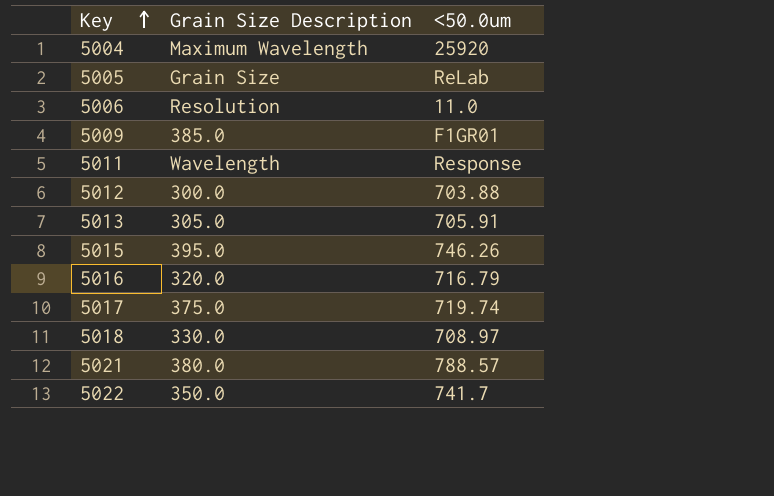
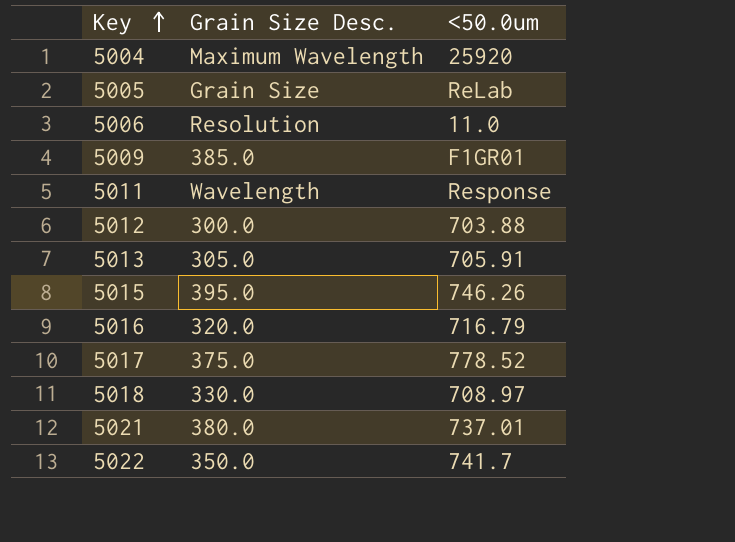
column name: Grain Size Description -> Grain Size Desc.
5017 | <50.0um: 719.74 -> 778.52
5021 | <50.0um: 788.57 -> 737.01

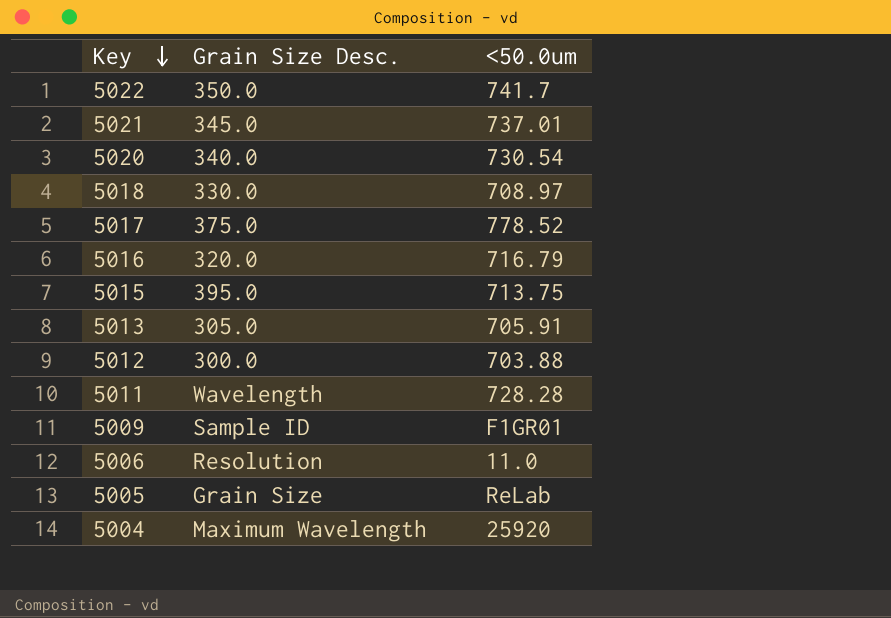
row order: Key ascending -> Key descending
5021 | Grain Size Desc.: 380.0 -> 345.0
row 5020: none -> 340.0 | 730.54
5015 | <50.0um: 746.26 -> 713.75
5011 | <50.0um: Response -> 728.28
5009 | Grain Size Desc.: 385.0 -> Sample ID

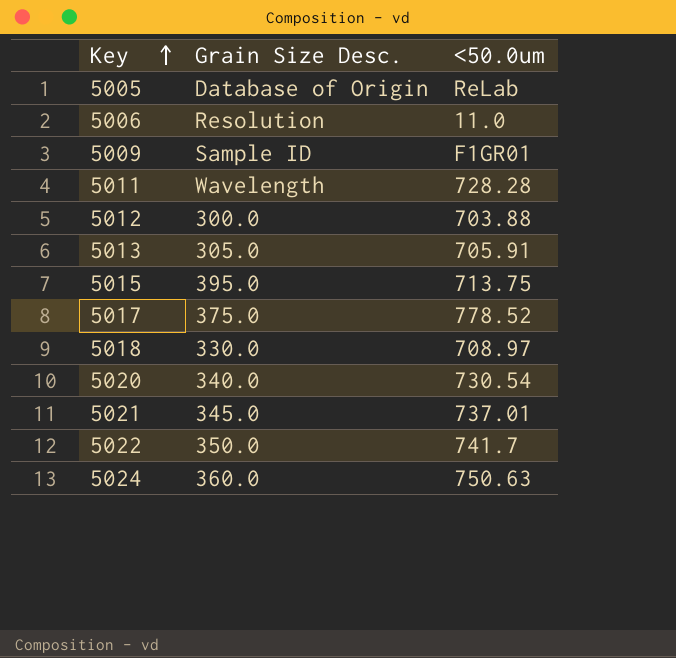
row order: Key descending -> Key ascending
row 5016: 320.0 | 716.79 -> none
row 5004: Maximum Wavelength | 25920 -> none
5005 | Grain Size Desc.: Grain Size -> Database of Origin
row 5024: none -> 360.0 | 750.63

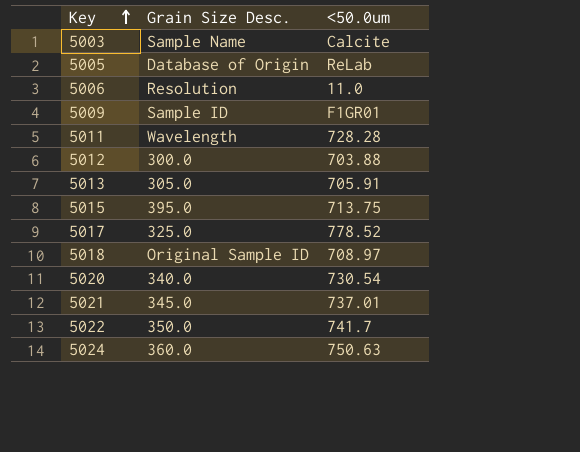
row 5003: none -> Sample Name | Calcite
5017 | Grain Size Desc.: 375.0 -> 325.0
5018 | Grain Size Desc.: 330.0 -> Original Sample ID

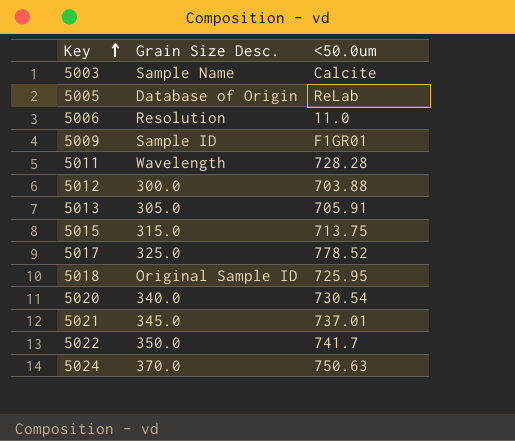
5015 | Grain Size Desc.: 395.0 -> 315.0
5018 | <50.0um: 708.97 -> 725.95
5024 | Grain Size Desc.: 360.0 -> 370.0

